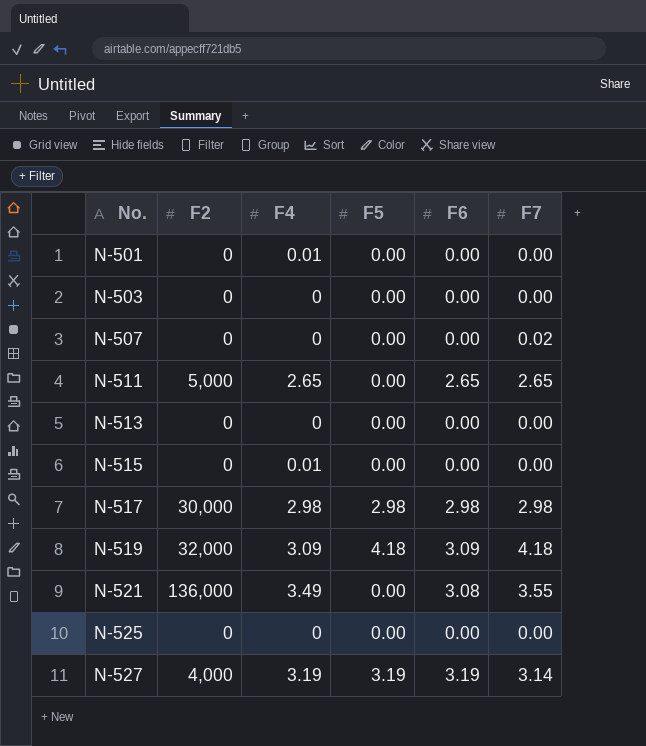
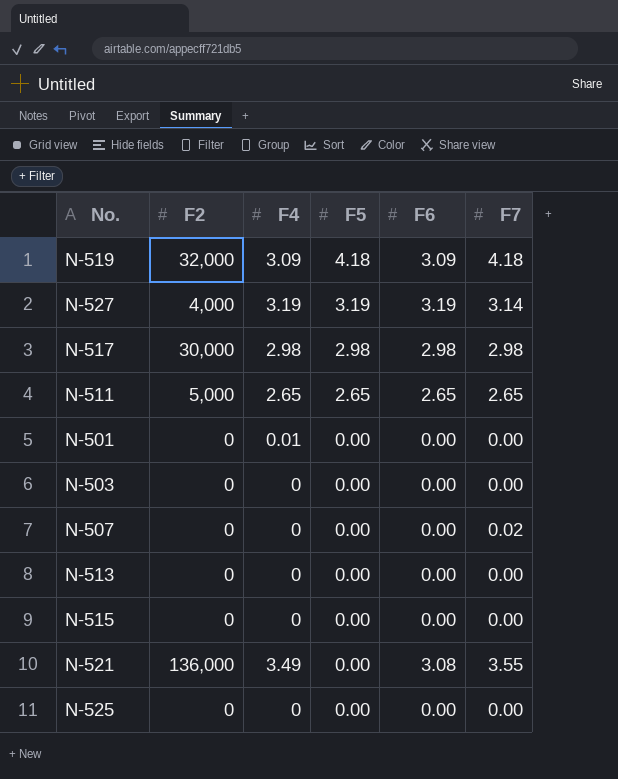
row order: No. ascending -> F5 descending
N-511 | F5: 0.00 -> 2.65
N-515 | F4: 0.01 -> 0

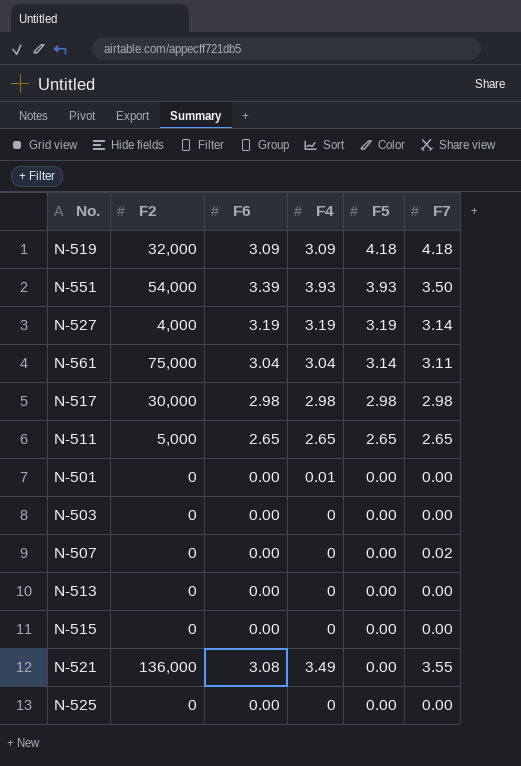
column F6 | position: 5 -> 3
row N-551: none -> 54,000 | 3.39 | 3.93 | 3.93 | 3.50
row N-561: none -> 75,000 | 3.04 | 3.04 | 3.14 | 3.11

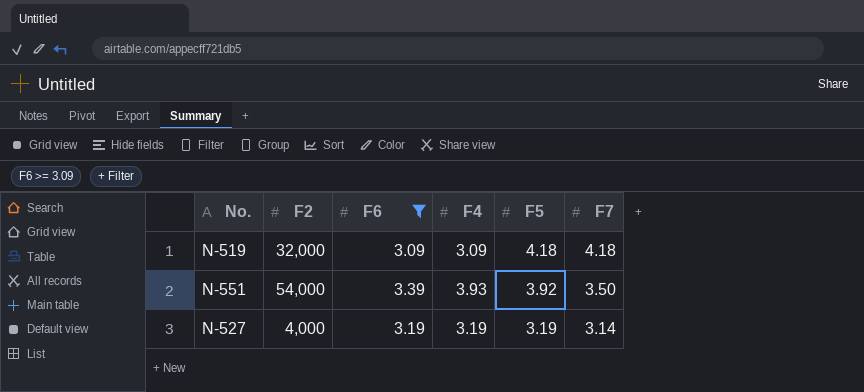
filter: none -> F6 >= 3.09
N-551 | F5: 3.93 -> 3.92

